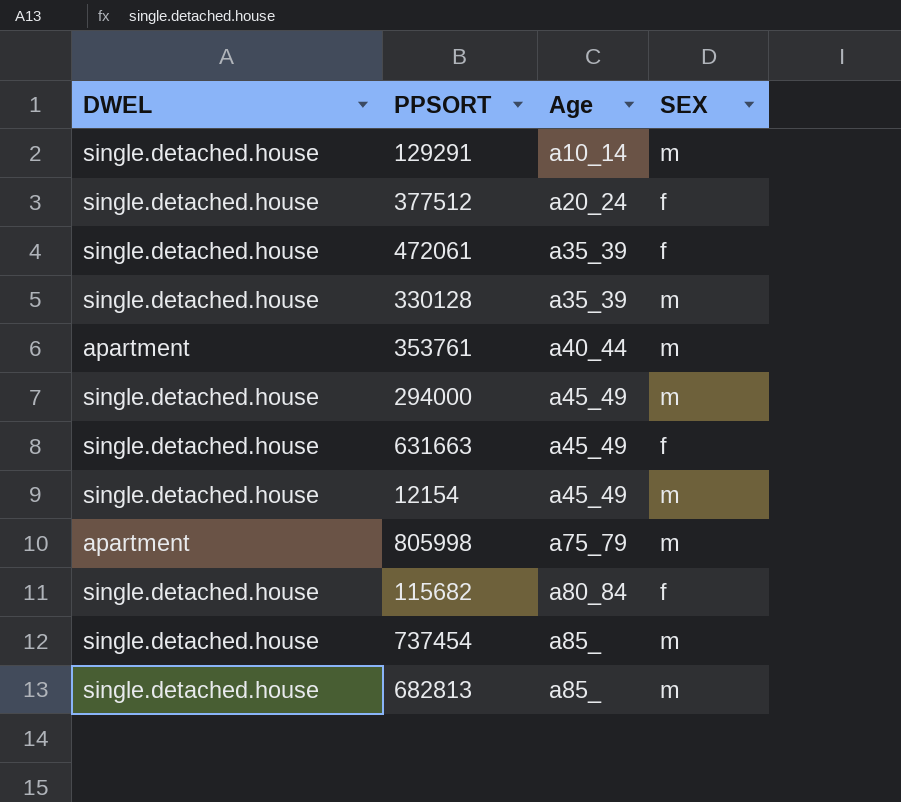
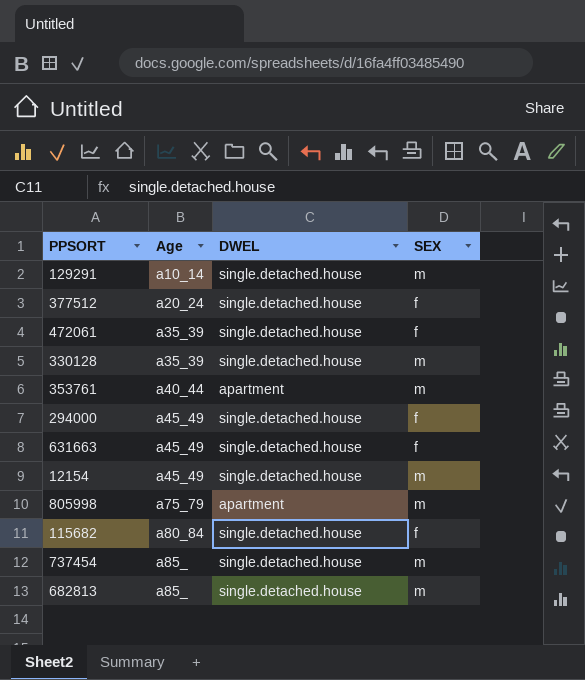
column DWEL | position: 1 -> 3
294000 | SEX: m -> f

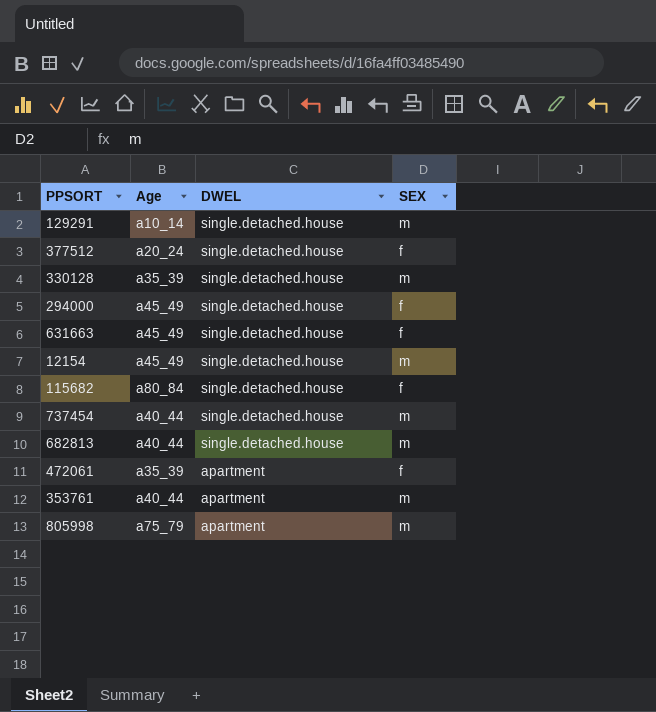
row order: Age ascending -> DWEL descending
737454 | Age: a85_ -> a40_44
682813 | Age: a85_ -> a40_44
472061 | DWEL: single.detached.house -> apartment

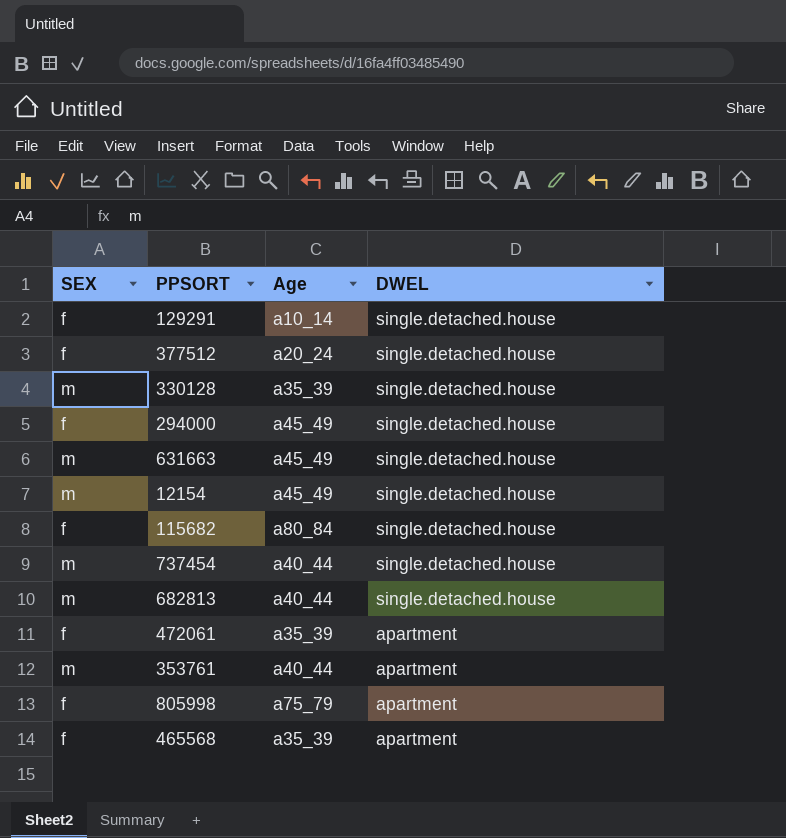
column SEX | position: 4 -> 1
129291 | SEX: m -> f
631663 | SEX: f -> m
805998 | SEX: m -> f
row 465568: none -> f | a35_39 | apartment

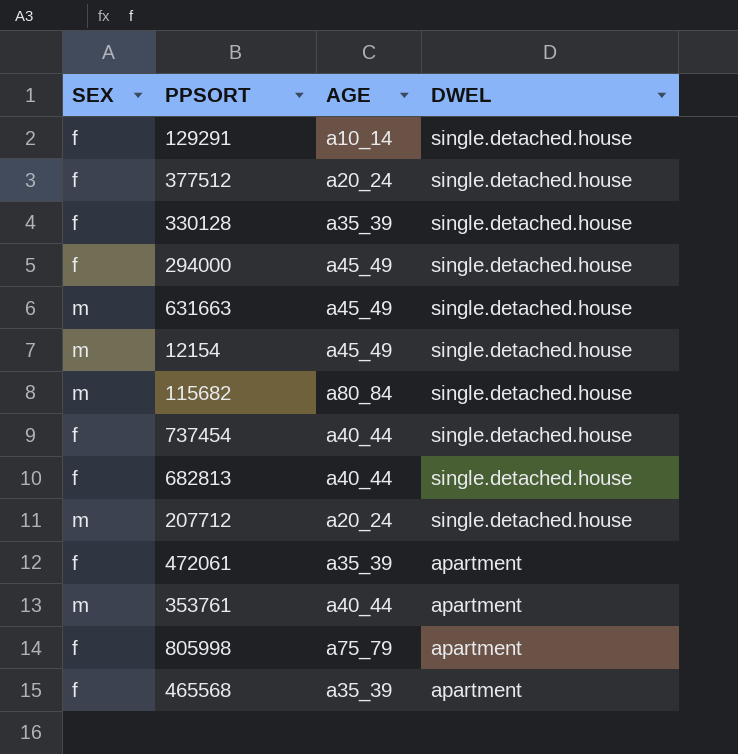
column name: Age -> AGE
330128 | SEX: m -> f
115682 | SEX: f -> m
737454 | SEX: m -> f
682813 | SEX: m -> f
row 207712: none -> m | a20_24 | single.detached.house

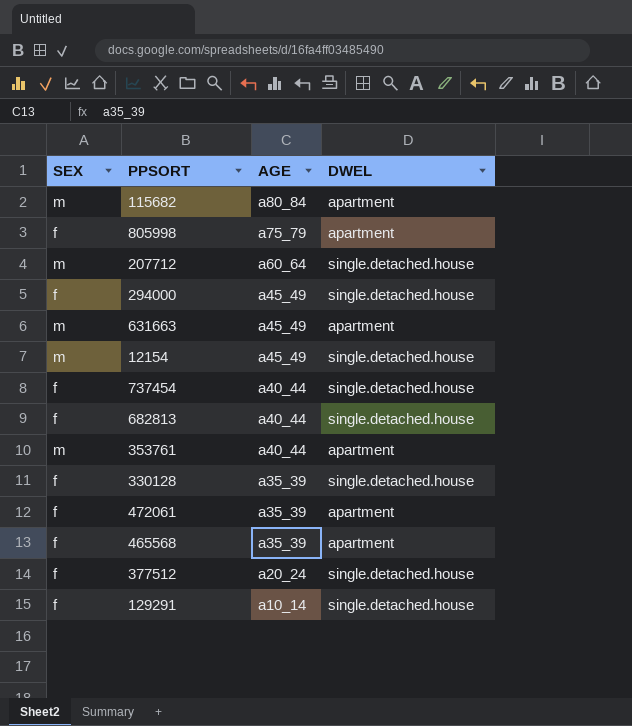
row order: DWEL descending -> AGE descending
115682 | DWEL: single.detached.house -> apartment
207712 | AGE: a20_24 -> a60_64
631663 | DWEL: single.detached.house -> apartment

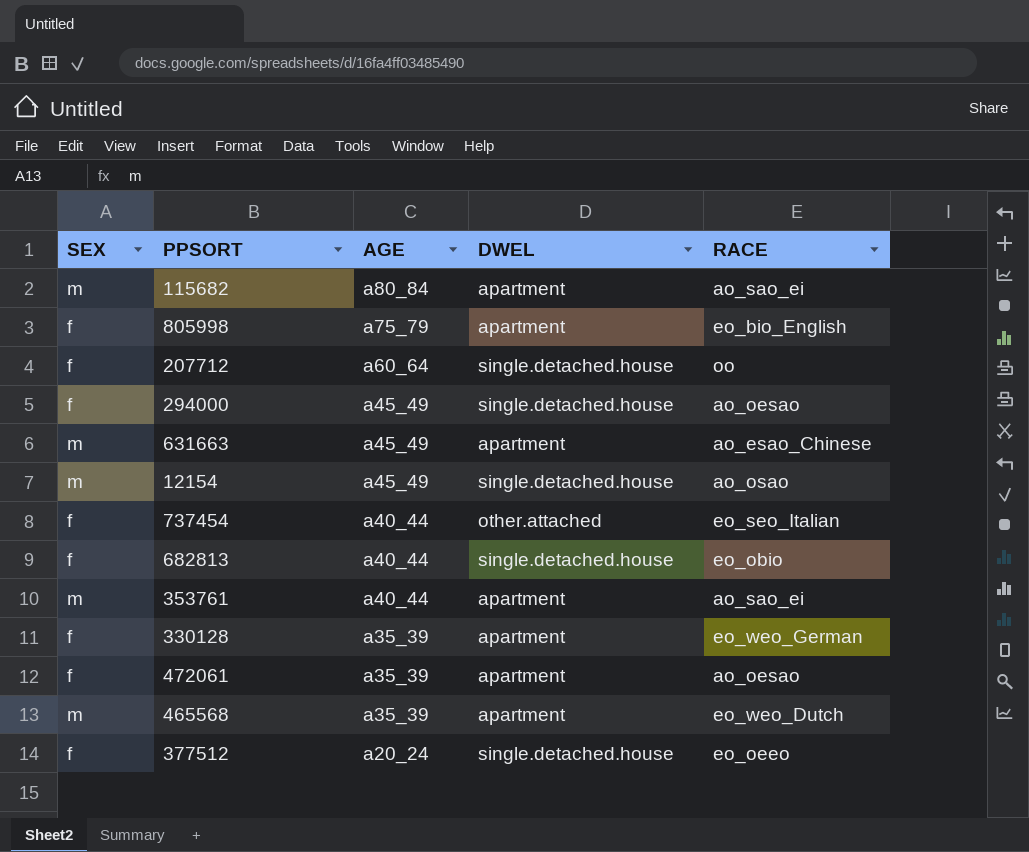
column RACE | position: none -> 5
row 129291: f | a10_14 | single.detached.house -> none
207712 | SEX: m -> f
737454 | DWEL: single.detached.house -> other.attached
330128 | DWEL: single.detached.house -> apartment
465568 | SEX: f -> m

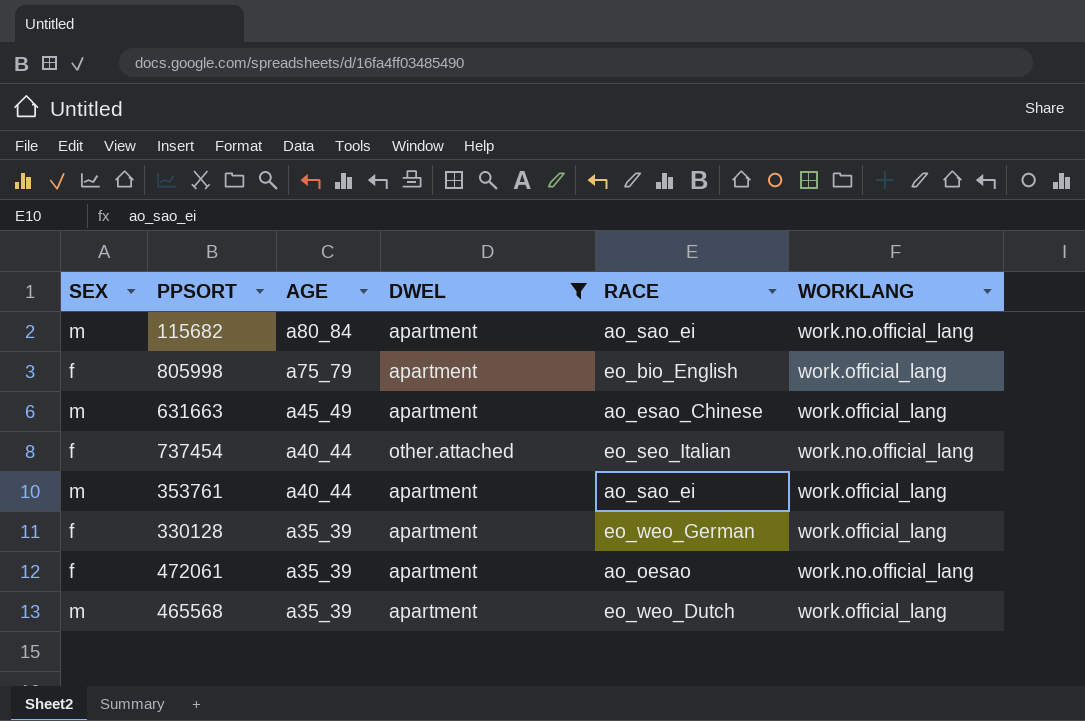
filter: none -> DWEL != single.detached.house
column WORKLANG | position: none -> 6

